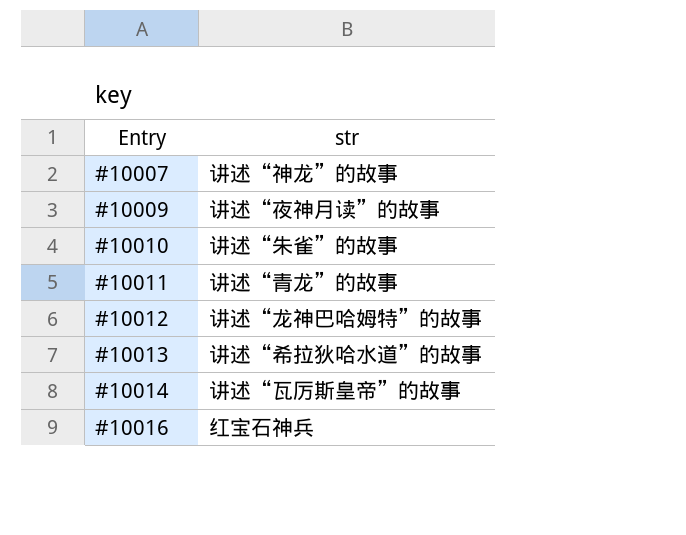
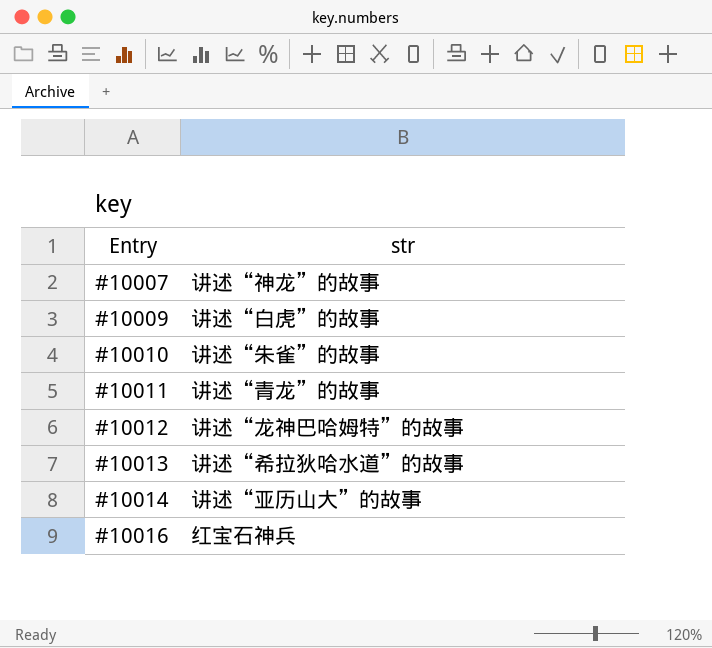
#10009 | str: 讲述“夜神月读”的故事 -> 讲述“白虎”的故事
#10014 | str: 讲述“瓦厉斯皇帝”的故事 -> 讲述“亚历山大”的故事

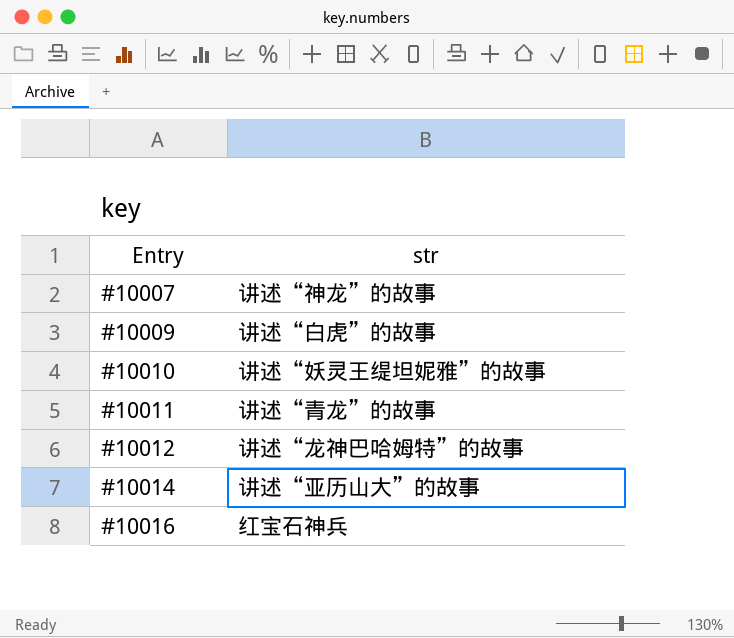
row #10013: 讲述“希拉狄哈水道”的故事 -> none
#10010 | str: 讲述“朱雀”的故事 -> 讲述“妖灵王缇坦妮雅”的故事

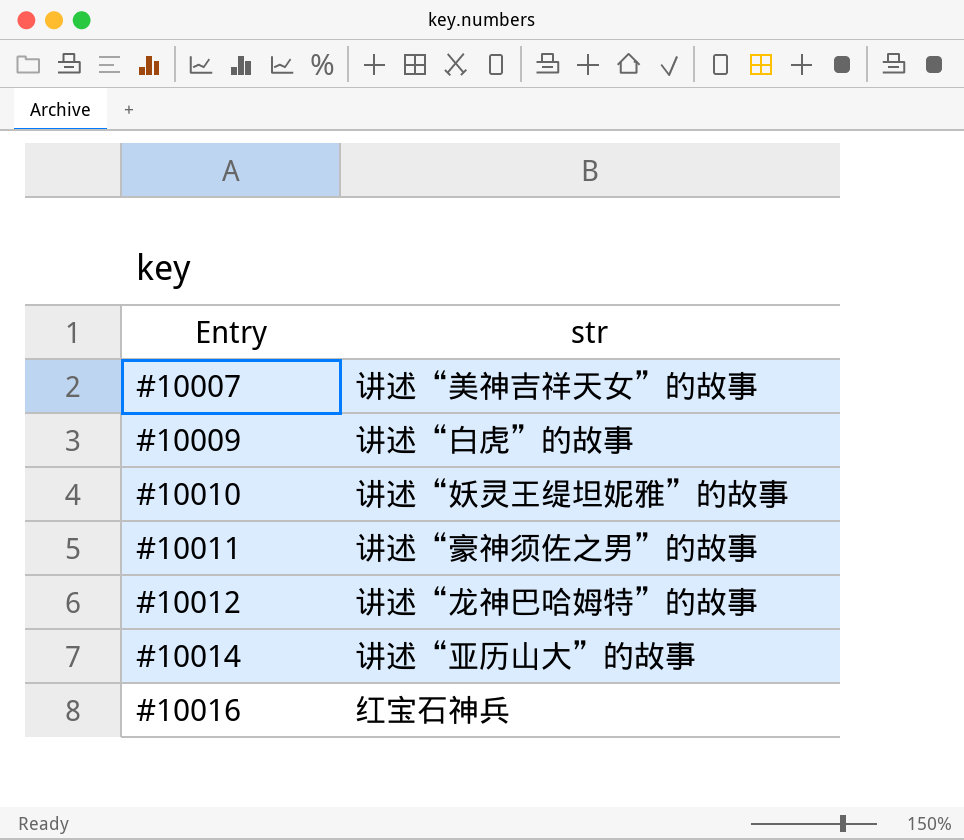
#10007 | str: 讲述“神龙”的故事 -> 讲述“美神吉祥天女”的故事
#10011 | str: 讲述“青龙”的故事 -> 讲述“豪神须佐之男”的故事

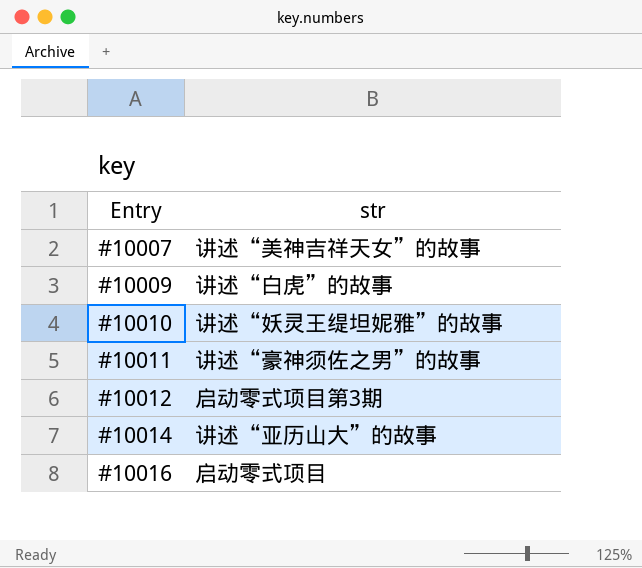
#10012 | str: 讲述“龙神巴哈姆特”的故事 -> 启动零式项目第3期
#10016 | str: 红宝石神兵 -> 启动零式项目

